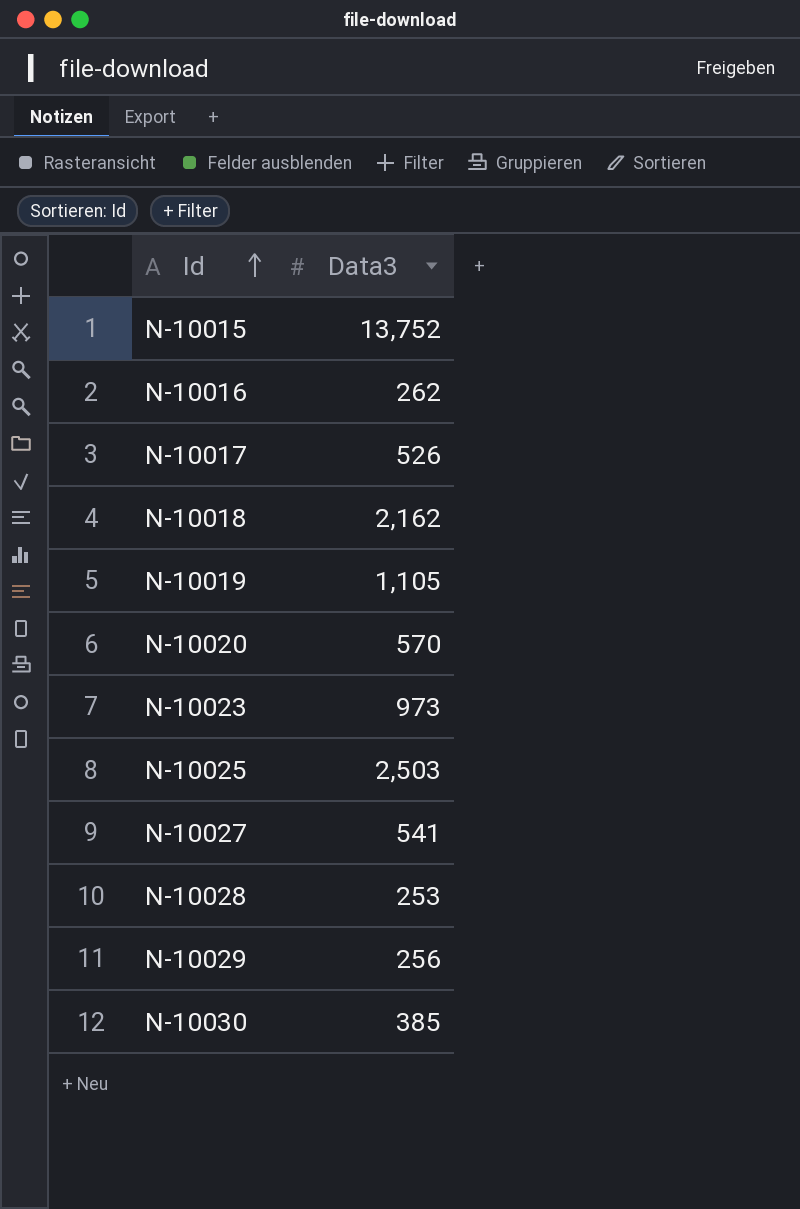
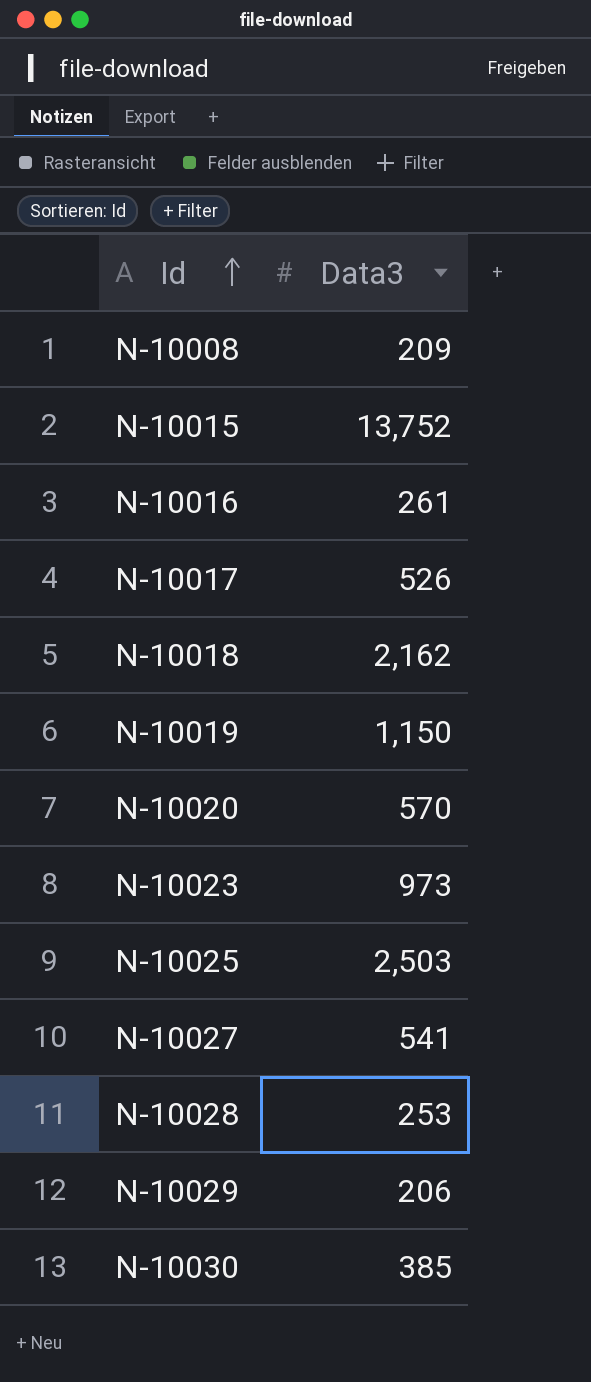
row N-10008: none -> 209
N-10016 | Data3: 262 -> 261
N-10019 | Data3: 1,105 -> 1,150
N-10029 | Data3: 256 -> 206

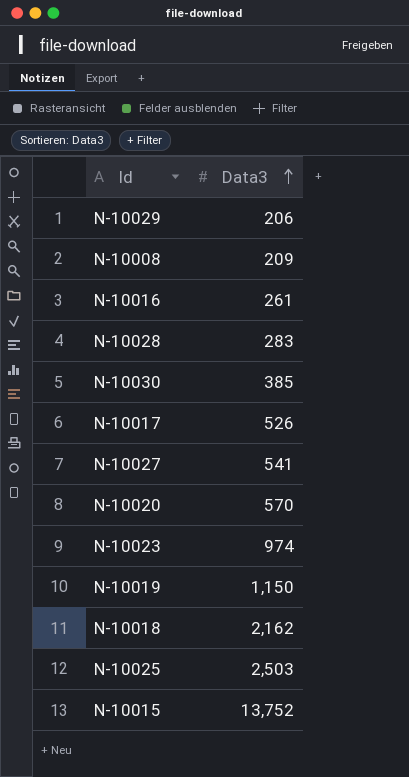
row order: Id ascending -> Data3 ascending
N-10028 | Data3: 253 -> 283
N-10023 | Data3: 973 -> 974

